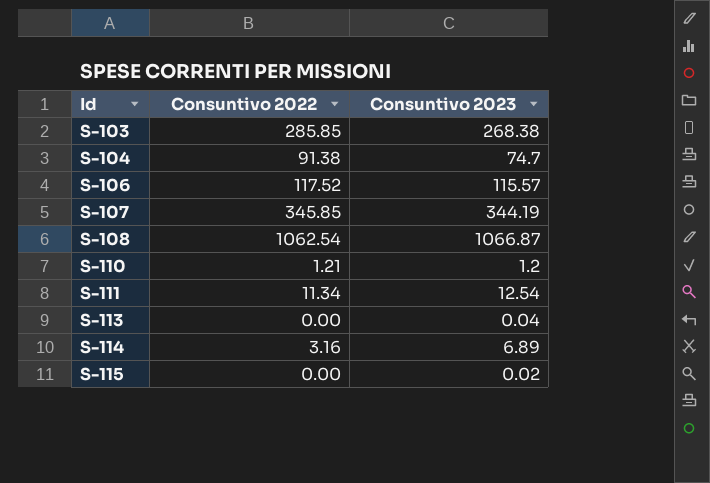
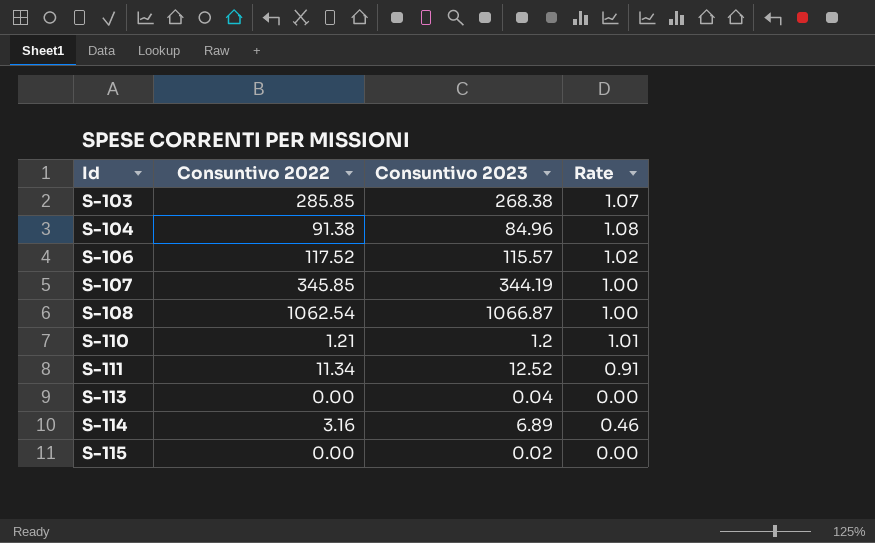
column Rate | formula: none -> [Consuntivo 2022] / [Consuntivo 2023]
S-104 | Consuntivo 2023: 74.7 -> 84.96
S-111 | Consuntivo 2023: 12.54 -> 12.52

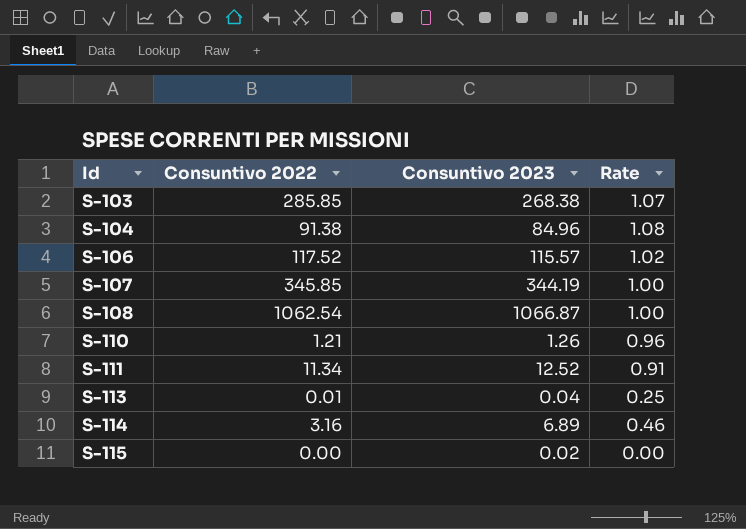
S-110 | Consuntivo 2023: 1.2 -> 1.26
S-110 | Rate: 1.01 -> 0.96
S-113 | Consuntivo 2022: 0.00 -> 0.01
S-113 | Rate: 0.00 -> 0.25

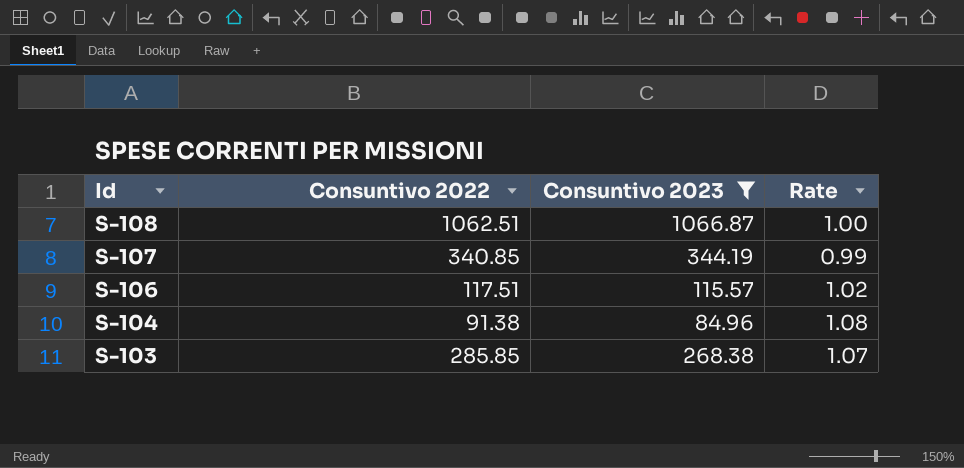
filter: none -> Consuntivo 2023 >= 84.96
row order: Id ascending -> Id descending
S-108 | Consuntivo 2022: 1062.54 -> 1062.51
S-107 | Consuntivo 2022: 345.85 -> 340.85
S-107 | Rate: 1.00 -> 0.99
S-106 | Consuntivo 2022: 117.52 -> 117.51

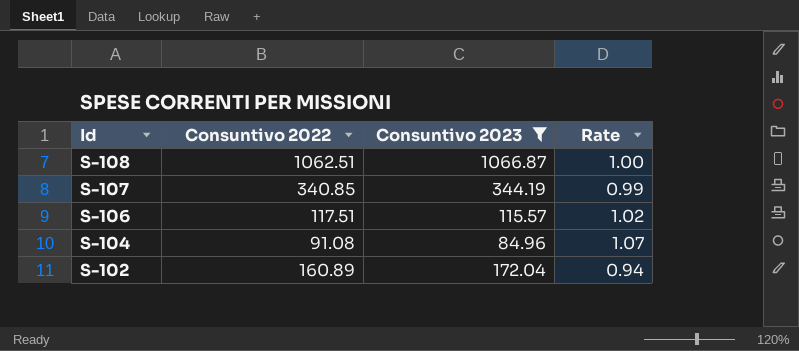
row S-103: 285.85 | 268.38 | 1.07 -> none
S-104 | Consuntivo 2022: 91.38 -> 91.08
S-104 | Rate: 1.08 -> 1.07
row S-102: none -> 160.89 | 172.04 | 0.94

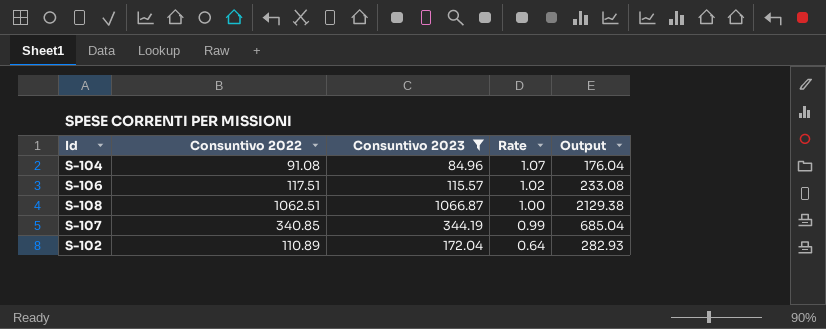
row order: Id descending -> Rate descending
column Output | formula: none -> [Consuntivo 2022] + [Consuntivo 2023]
S-102 | Consuntivo 2022: 160.89 -> 110.89
S-102 | Rate: 0.94 -> 0.64

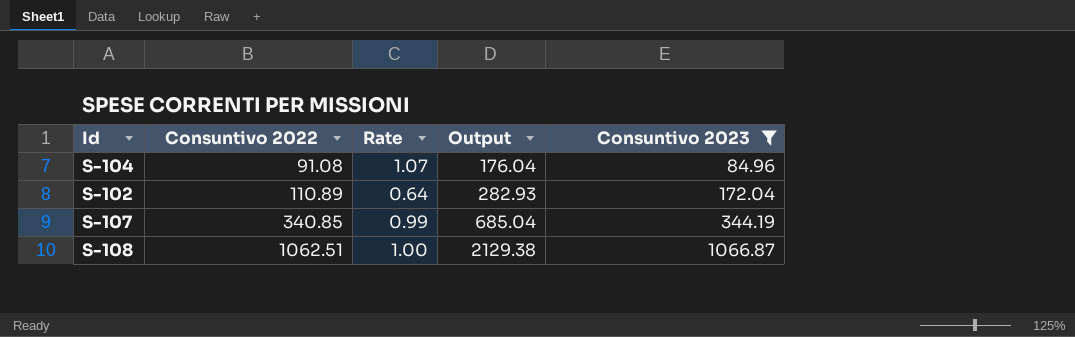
row order: Rate descending -> Consuntivo 2022 ascending
column Consuntivo 2023 | position: 3 -> 5
row S-106: 117.51 | 115.57 | 1.02 | 233.08 -> none

